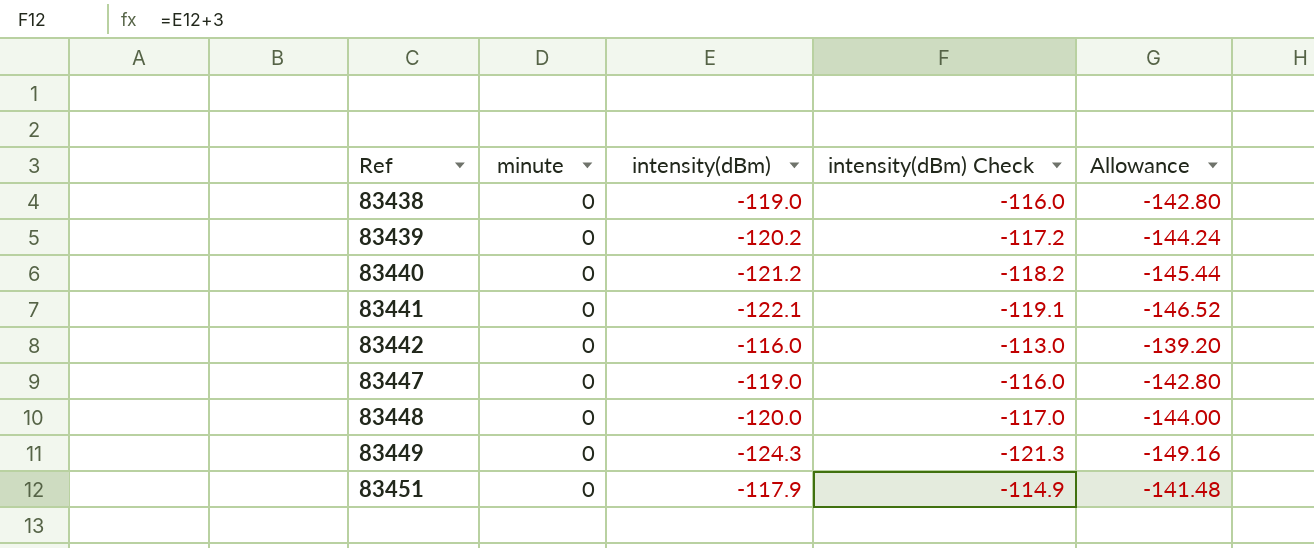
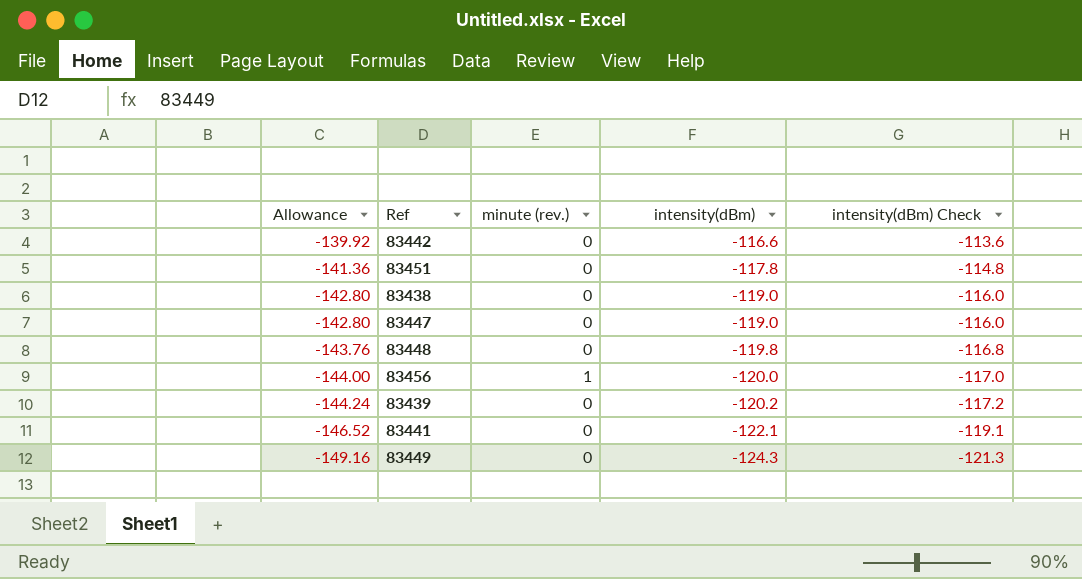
row order: Ref ascending -> Allowance descending
column Allowance | position: 5 -> 1
column name: minute -> minute (rev.)
row 83440: 0 | -121.2 | -118.2 | -145.44 -> none
83442 | Allowance: -139.20 -> -139.92
83442 | intensity(dBm): -116.0 -> -116.6
83442 | intensity(dBm) Check: -113.0 -> -113.6
83451 | Allowance: -141.48 -> -141.36
83451 | intensity(dBm): -117.9 -> -117.8
83451 | intensity(dBm) Check: -114.9 -> -114.8
83448 | Allowance: -144.00 -> -143.76
83448 | intensity(dBm): -120.0 -> -119.8
83448 | intensity(dBm) Check: -117.0 -> -116.8
row 83456: none -> -144.00 | 1 | -120.0 | -117.0

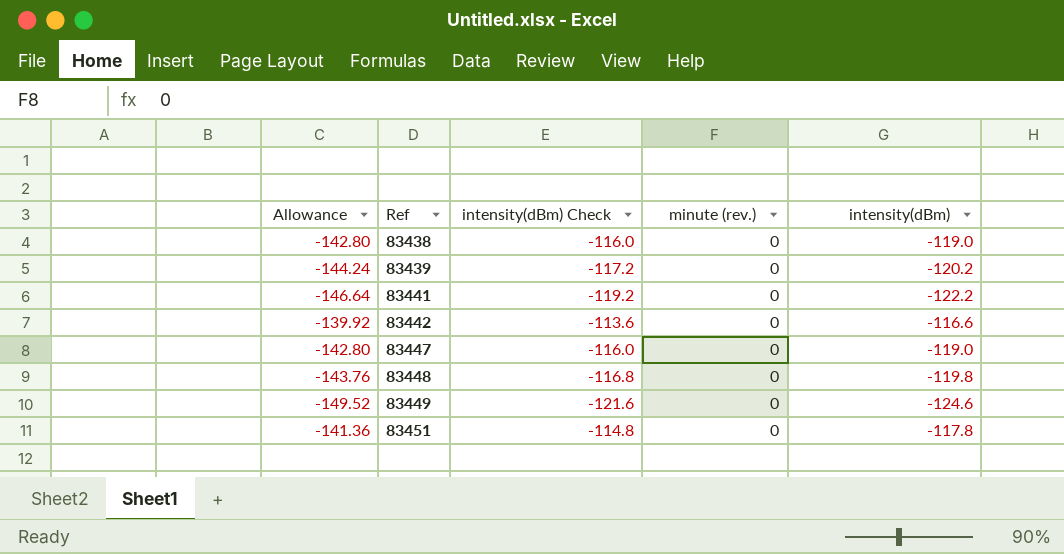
row order: Allowance descending -> Ref ascending
column intensity(dBm) Check | position: 5 -> 3
row 83456: -144.00 | 1 | -120.0 | -117.0 -> none
83441 | Allowance: -146.52 -> -146.64
83441 | intensity(dBm) Check: -119.1 -> -119.2
83441 | intensity(dBm): -122.1 -> -122.2
83449 | Allowance: -149.16 -> -149.52
83449 | intensity(dBm) Check: -121.3 -> -121.6
83449 | intensity(dBm): -124.3 -> -124.6

